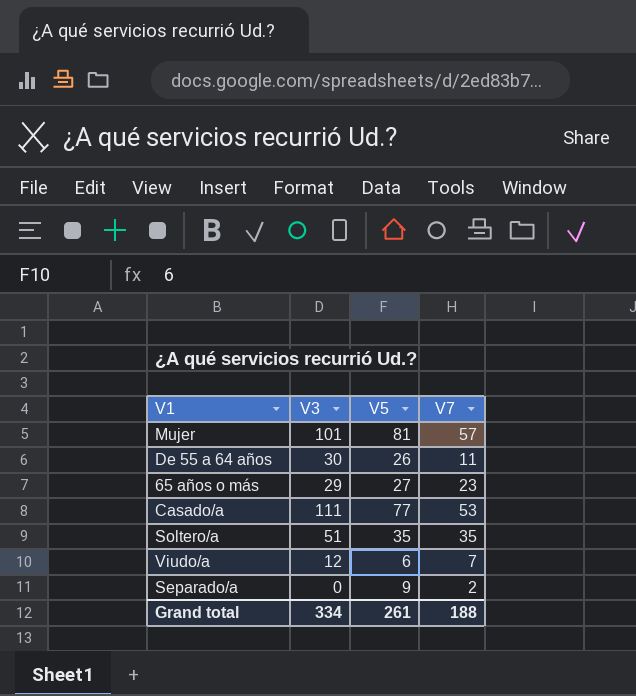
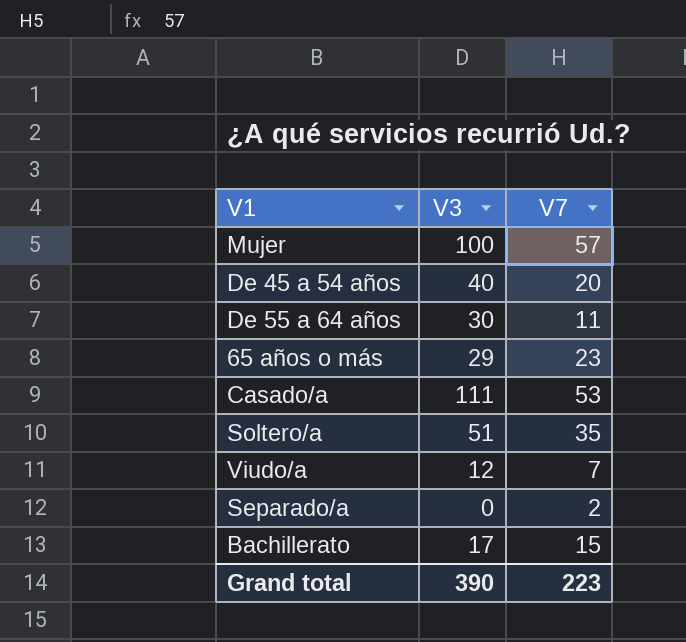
column V5 | position: 3 -> none
Mujer | V3: 101 -> 100
row De 45 a 54 años: none -> 40 | 20
row Bachillerato: none -> 17 | 15
Grand total | V3: 334 -> 390
Grand total | V7: 188 -> 223

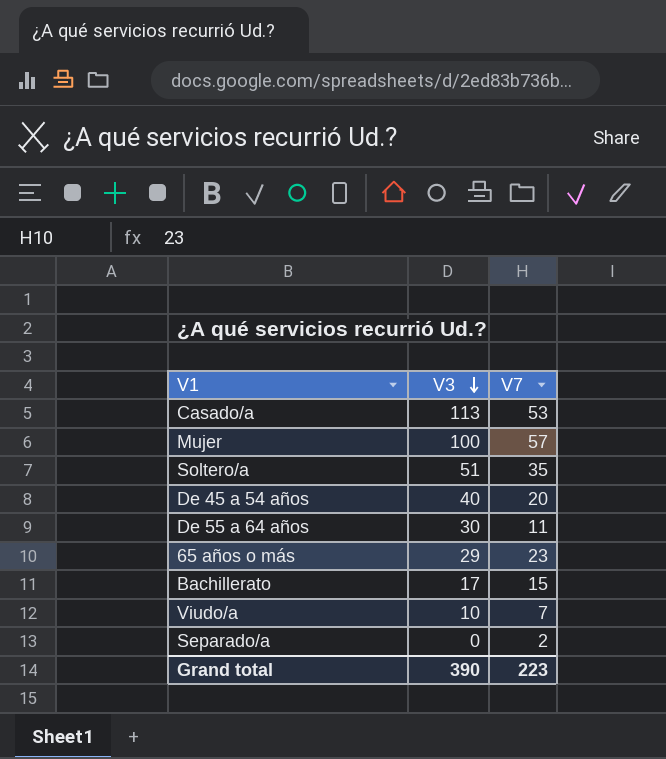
row order: none -> V3 descending
Casado/a | V3: 111 -> 113
Viudo/a | V3: 12 -> 10

